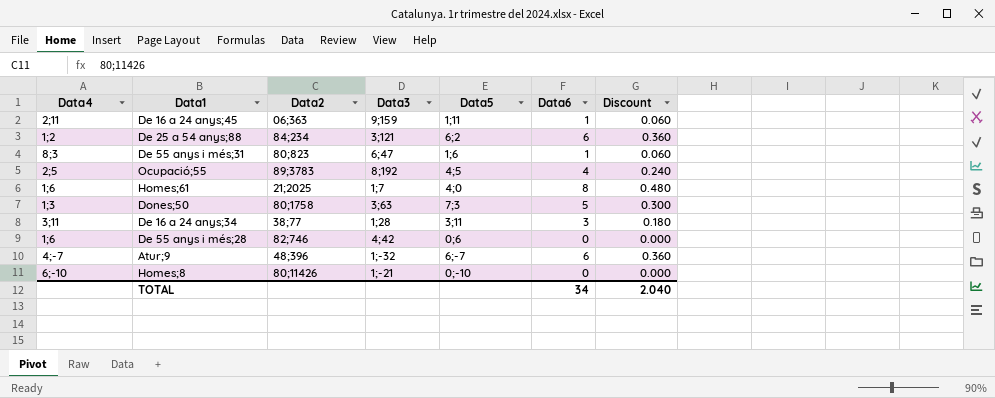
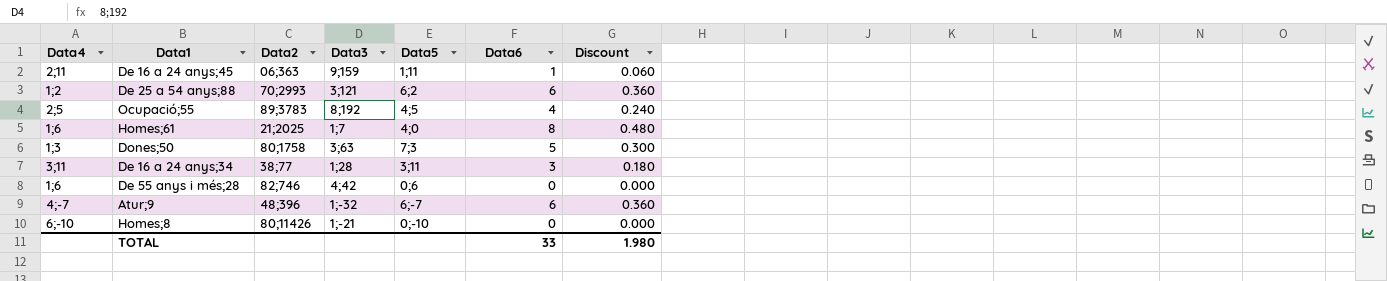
row De 55 anys i més;31: 8;3 | 80;823 | 6;47 | 1;6 | 1 | 0.060 -> none
De 25 a 54 anys;88 | Data2: 84;234 -> 70;2993
TOTAL | Data6: 34 -> 33
TOTAL | Discount: 2.040 -> 1.980

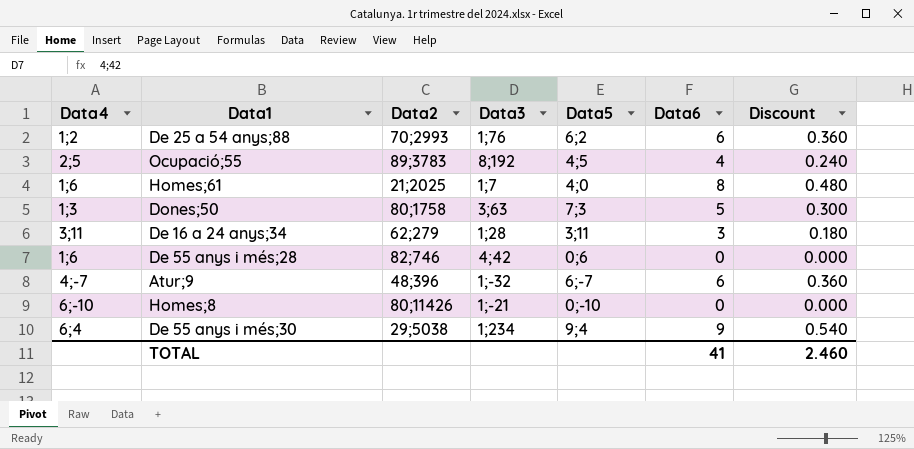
row De 16 a 24 anys;45: 2;11 | 06;363 | 9;159 | 1;11 | 1 | 0.060 -> none
De 25 a 54 anys;88 | Data3: 3;121 -> 1;76
De 16 a 24 anys;34 | Data2: 38;77 -> 62;279
row De 55 anys i més;30: none -> 6;4 | 29;5038 | 1;234 | 9;4 | 9 | 0.540
TOTAL | Data6: 33 -> 41
TOTAL | Discount: 1.980 -> 2.460

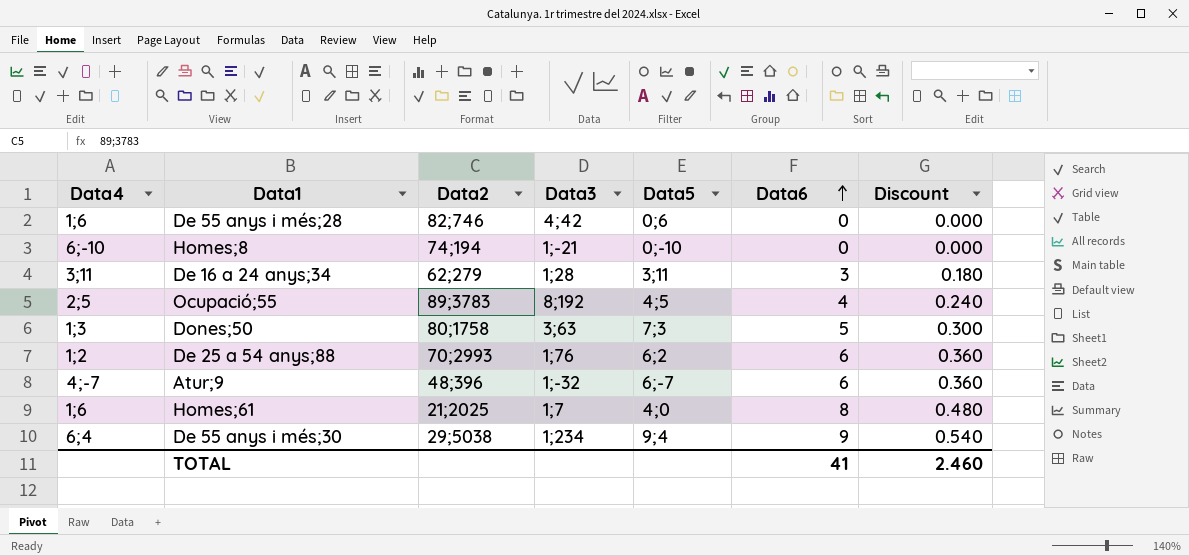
row order: none -> Data6 ascending
Homes;8 | Data2: 80;11426 -> 74;194

